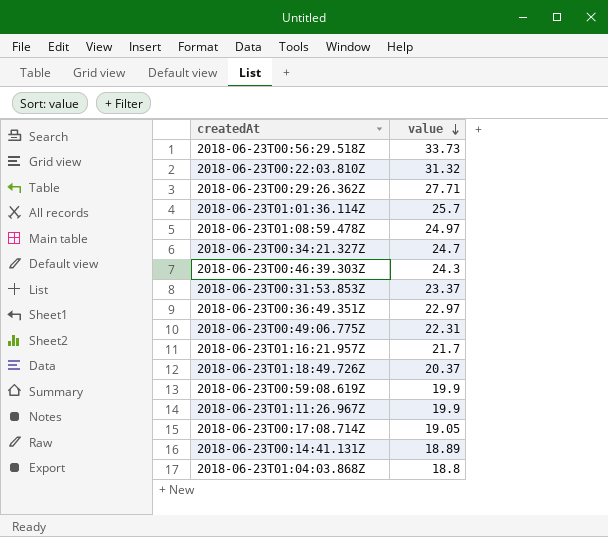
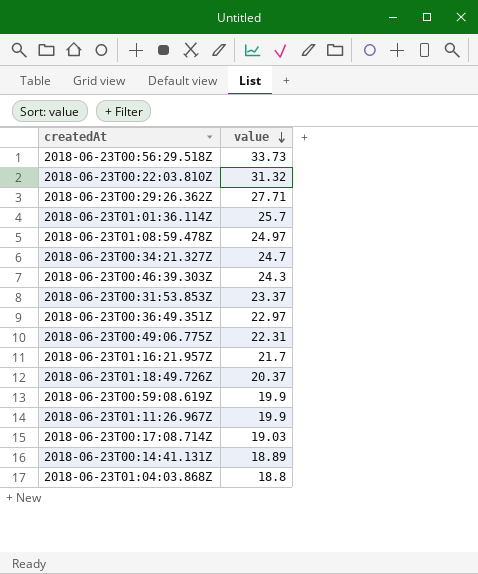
2018-06-23T00:17:08.714Z | value: 19.05 -> 19.03

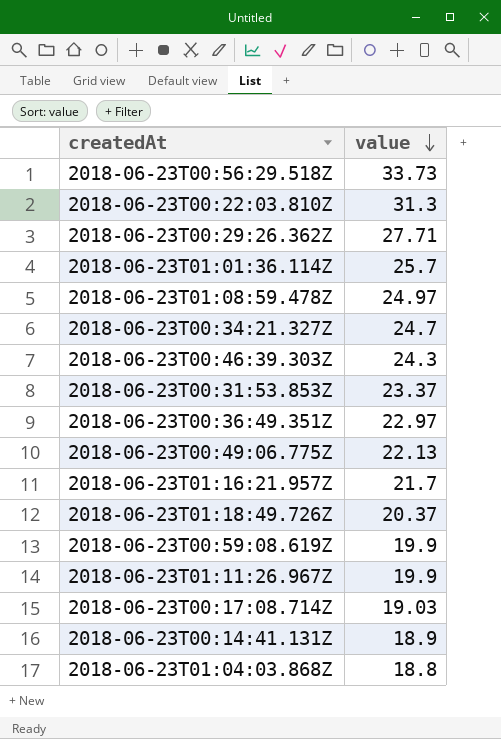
2018-06-23T00:22:03.810Z | value: 31.32 -> 31.3
2018-06-23T00:49:06.775Z | value: 22.31 -> 22.13
2018-06-23T00:14:41.131Z | value: 18.89 -> 18.9

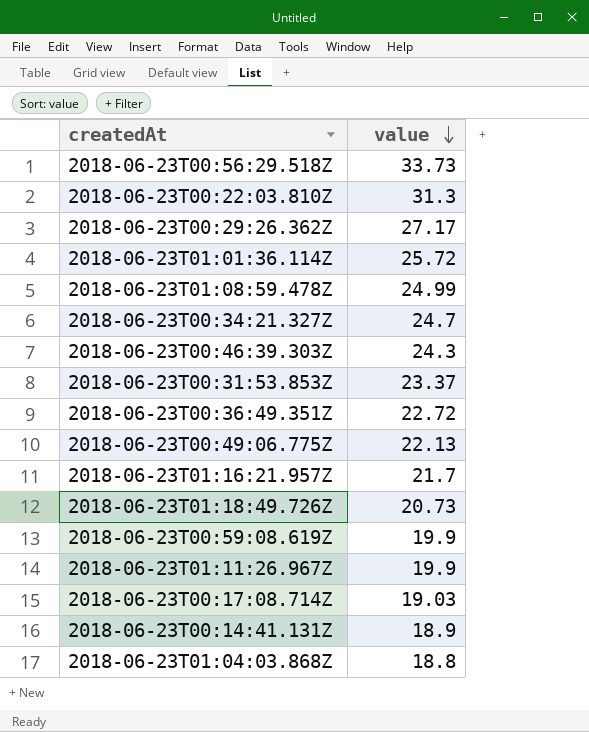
2018-06-23T00:29:26.362Z | value: 27.71 -> 27.17
2018-06-23T01:01:36.114Z | value: 25.7 -> 25.72
2018-06-23T01:08:59.478Z | value: 24.97 -> 24.99
2018-06-23T00:36:49.351Z | value: 22.97 -> 22.72
2018-06-23T01:18:49.726Z | value: 20.37 -> 20.73

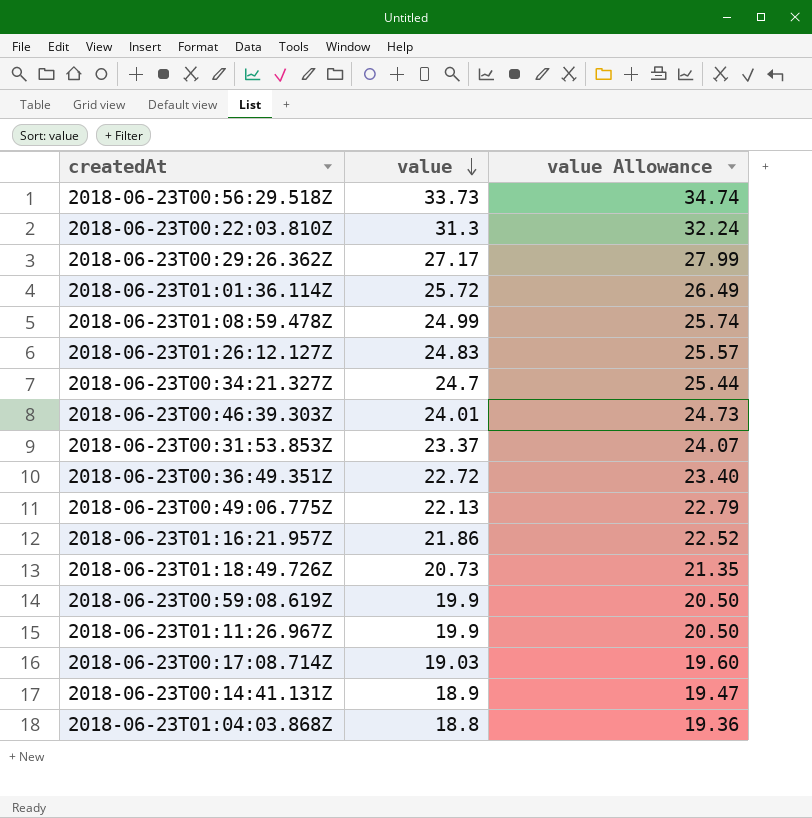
column value Allowance | formula: none -> [value] * 1.03
row 2018-06-23T01:26:12.127Z: none -> 24.83 | 25.57
2018-06-23T00:46:39.303Z | value: 24.3 -> 24.01
2018-06-23T01:16:21.957Z | value: 21.7 -> 21.86

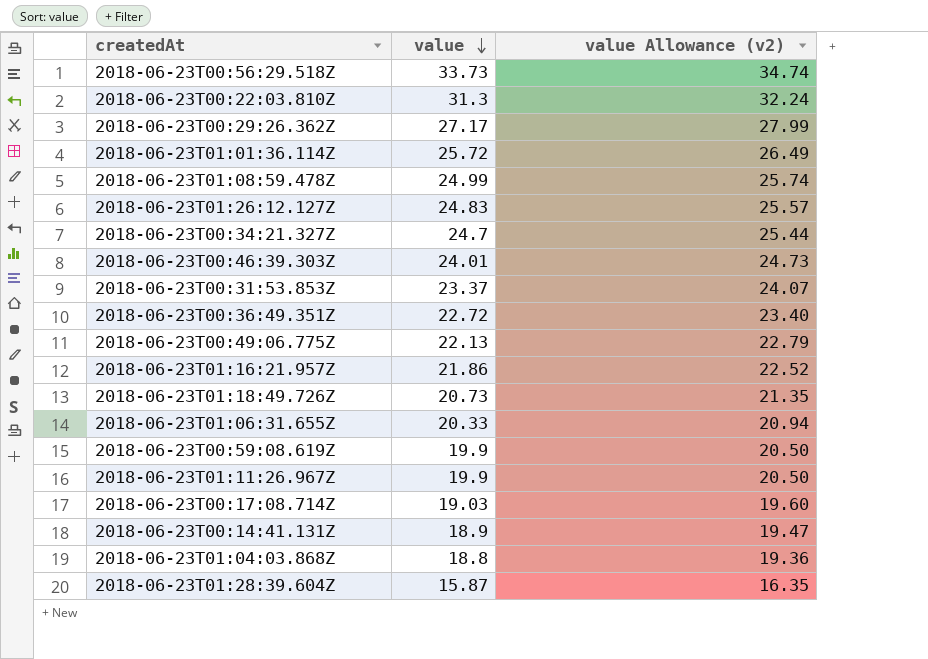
column name: value Allowance -> value Allowance (v2)
row 2018-06-23T01:06:31.655Z: none -> 20.33 | 20.94
row 2018-06-23T01:28:39.604Z: none -> 15.87 | 16.35

